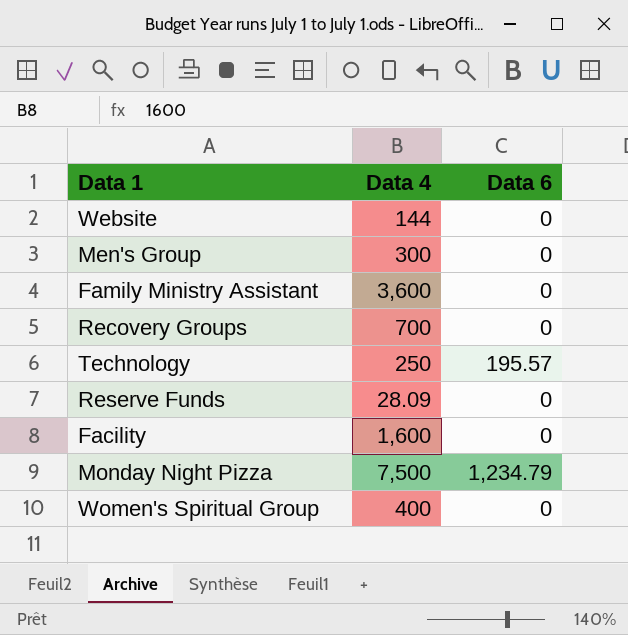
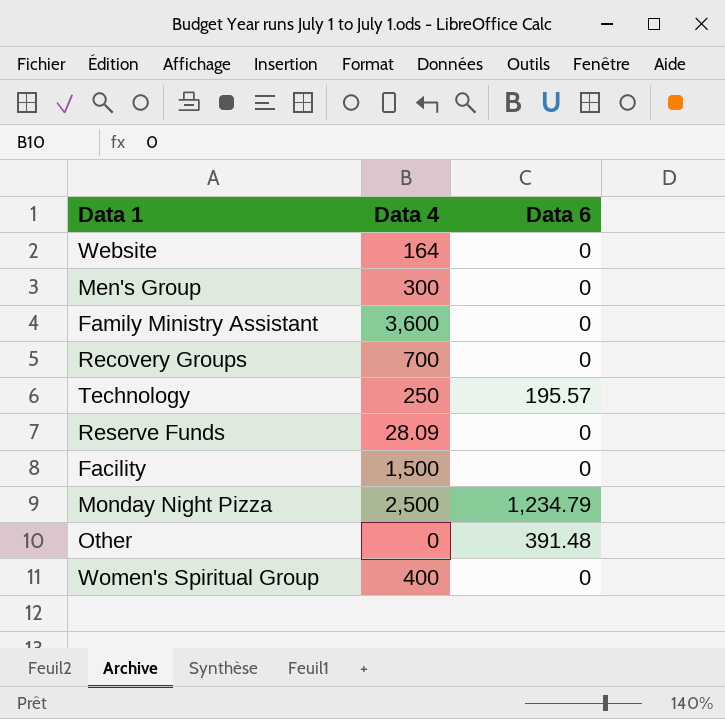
Website | Data 4: 144 -> 164
Facility | Data 4: 1,600 -> 1,500
Monday Night Pizza | Data 4: 7,500 -> 2,500
row Other: none -> 0 | 391.48

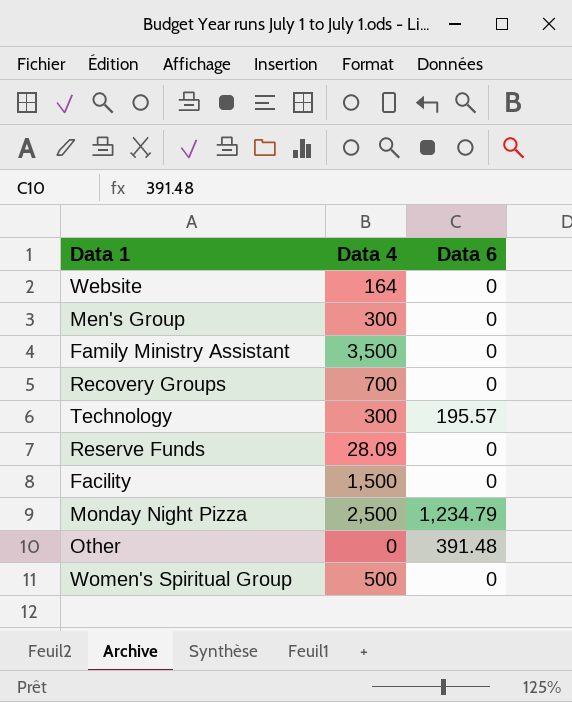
Family Ministry Assistant | Data 4: 3,600 -> 3,500
Technology | Data 4: 250 -> 300
Women's Spiritual Group | Data 4: 400 -> 500

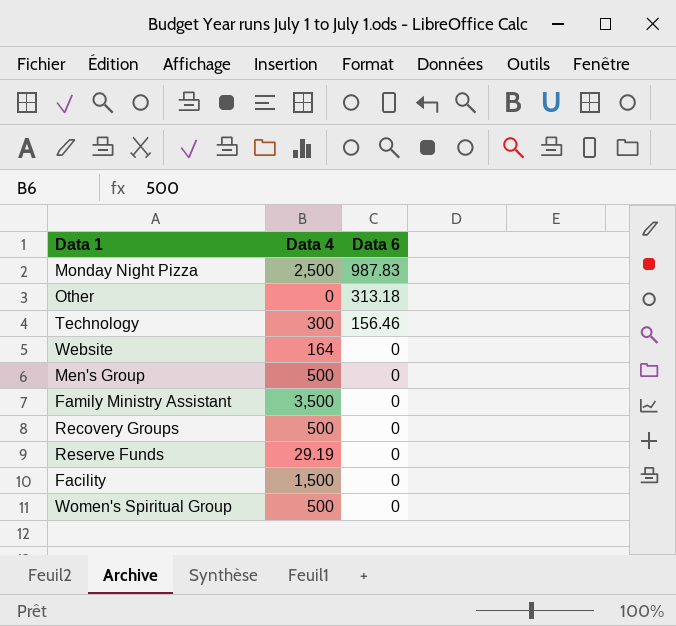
row order: none -> Data 6 descending
Monday Night Pizza | Data 6: 1,234.79 -> 987.83
Other | Data 6: 391.48 -> 313.18
Technology | Data 6: 195.57 -> 156.46
Men's Group | Data 4: 300 -> 500
Recovery Groups | Data 4: 700 -> 500
Reserve Funds | Data 4: 28.09 -> 29.19

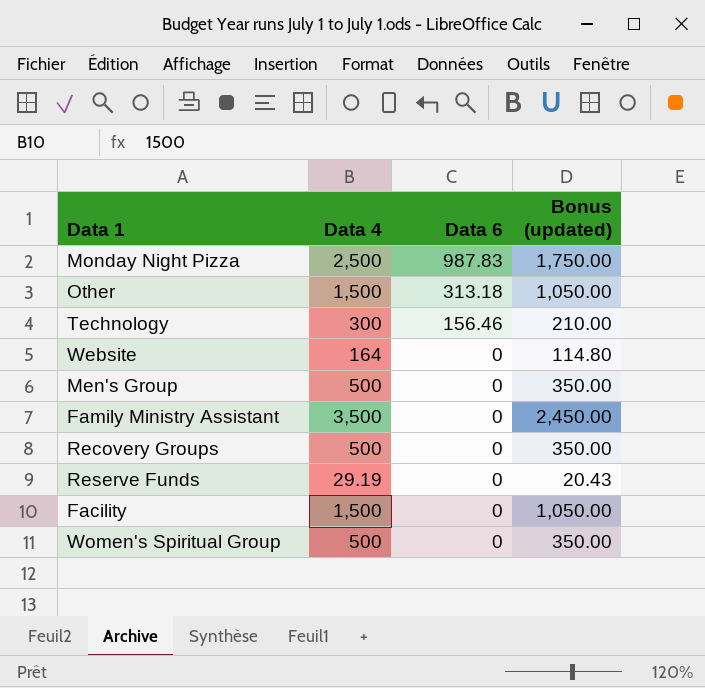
column Bonus (updated) | formula: none -> [Data 4] * 0.7
Other | Data 4: 0 -> 1,500

